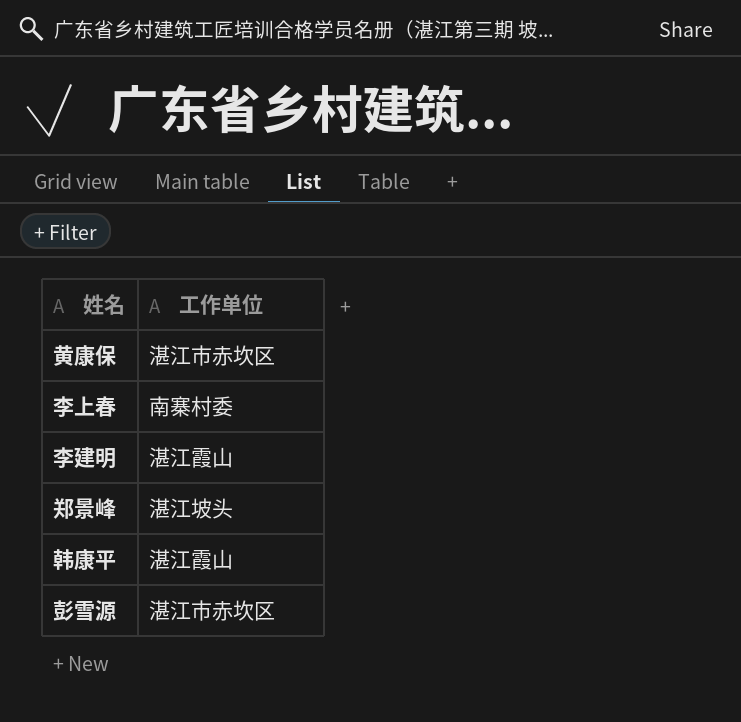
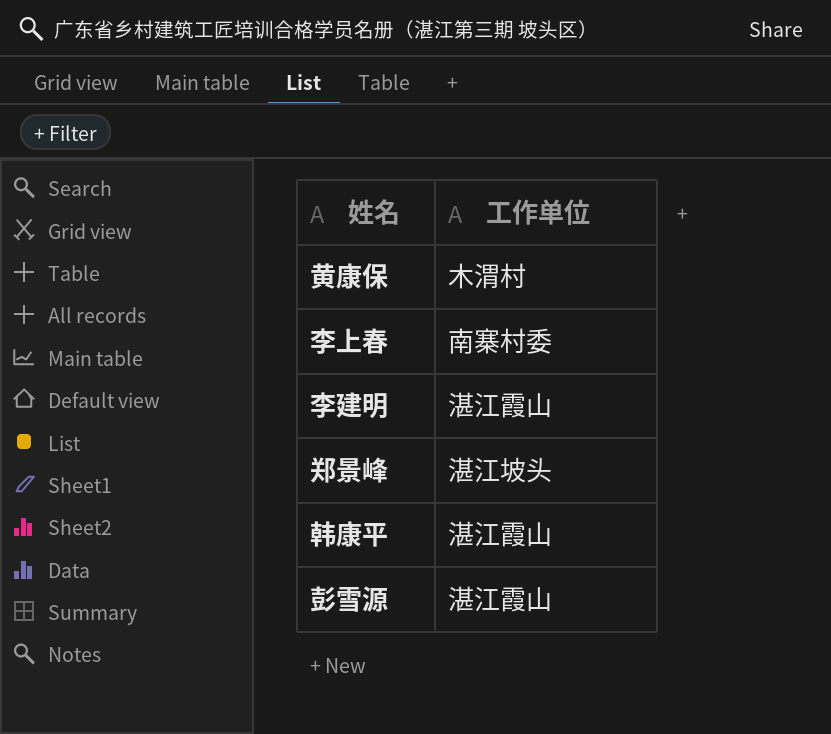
黄康保 | 工作单位: 湛江市赤坎区 -> 木渭村
彭雪源 | 工作单位: 湛江市赤坎区 -> 湛江霞山

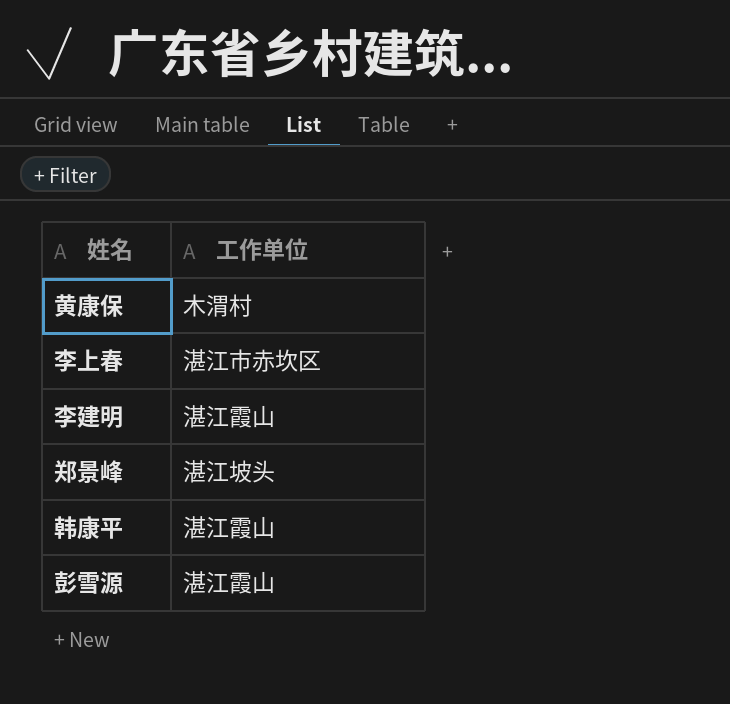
李上春 | 工作单位: 南寨村委 -> 湛江市赤坎区

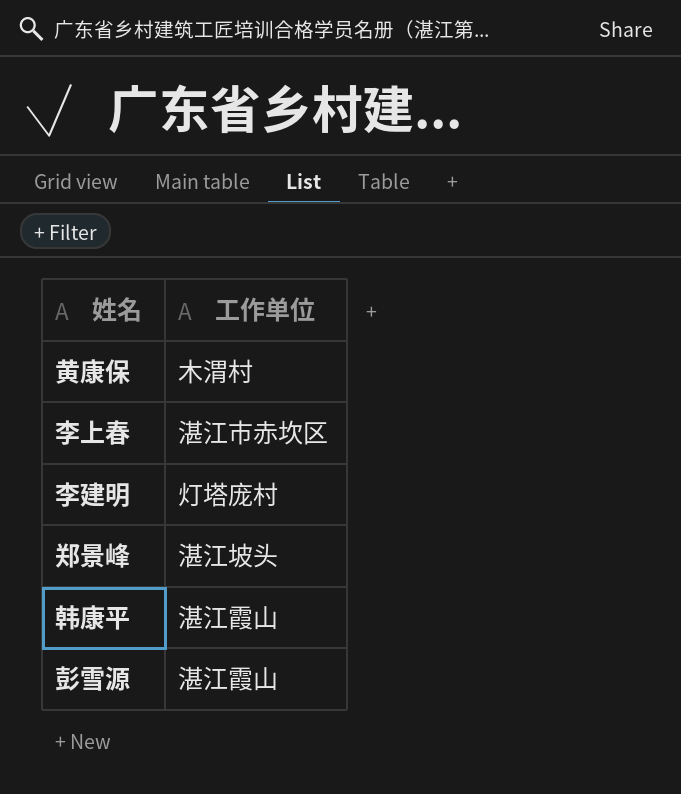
李建明 | 工作单位: 湛江霞山 -> 灯塔庞村

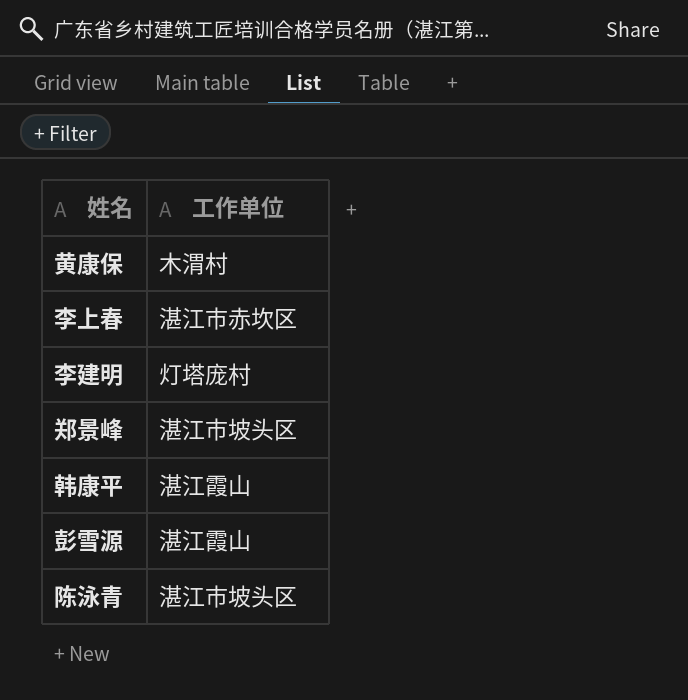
郑景峰 | 工作单位: 湛江坡头 -> 湛江市坡头区
row 陈泳青: none -> 湛江市坡头区

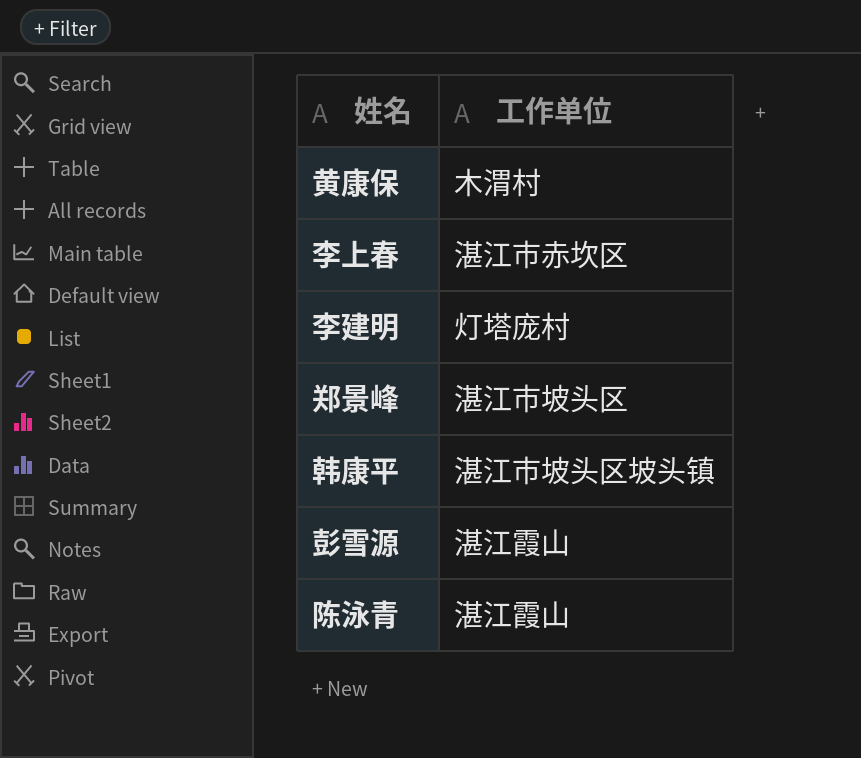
韩康平 | 工作单位: 湛江霞山 -> 湛江市坡头区坡头镇
陈泳青 | 工作单位: 湛江市坡头区 -> 湛江霞山

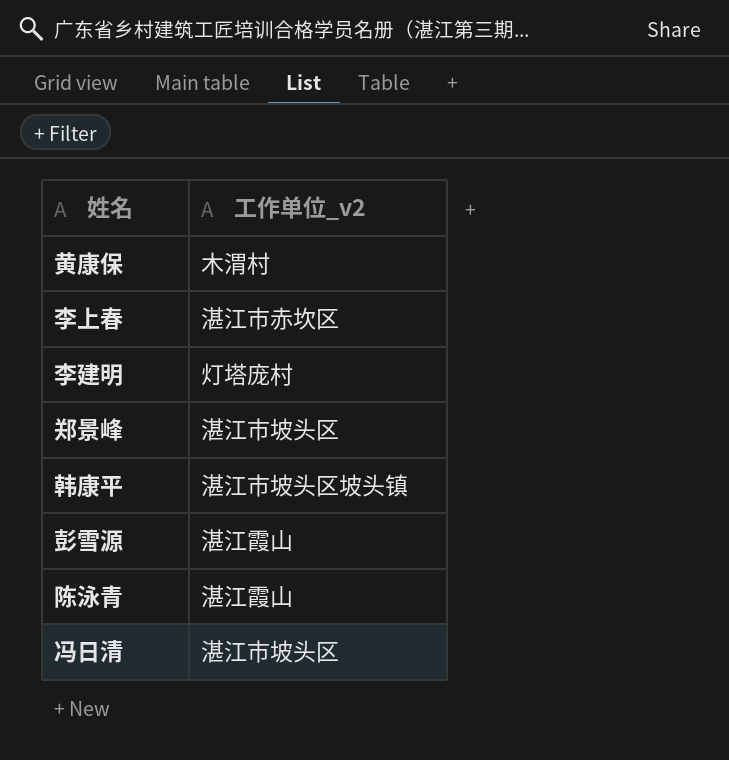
column name: 工作单位 -> 工作单位_v2
row 冯日清: none -> 湛江市坡头区

